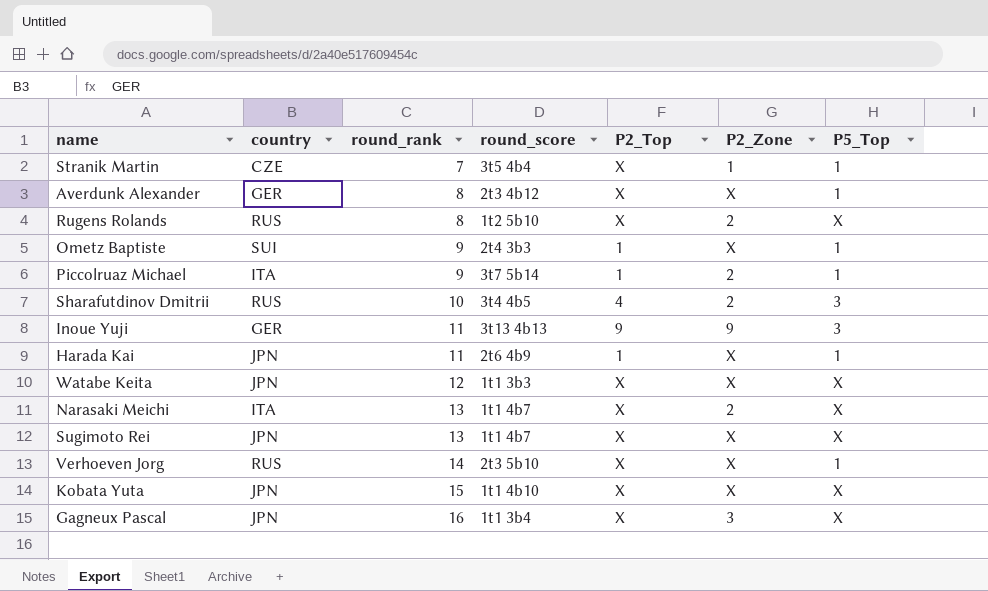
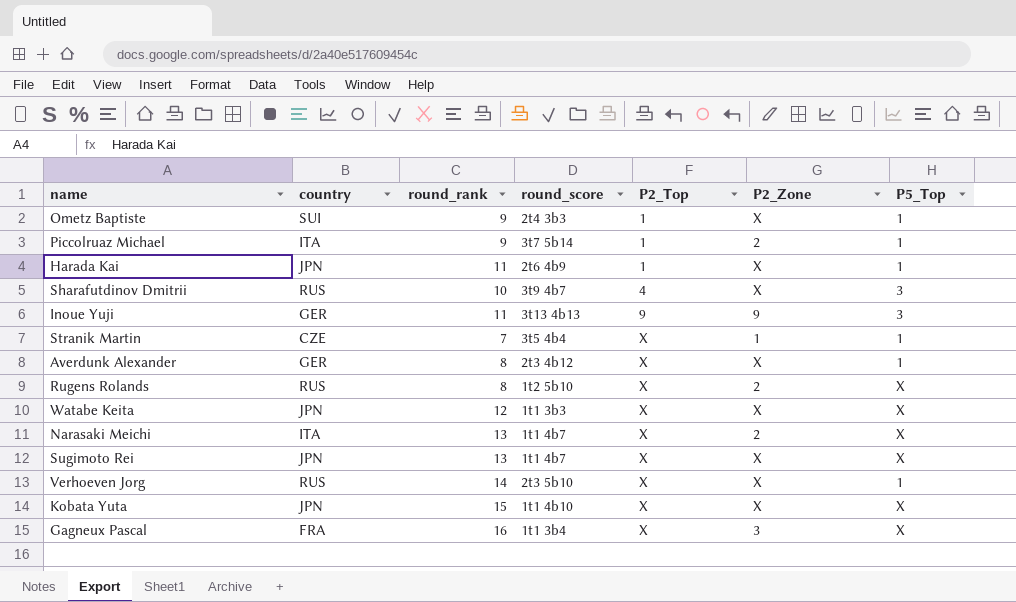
row order: round_rank ascending -> P2_Top ascending
Sharafutdinov Dmitrii | round_score: 3t4 4b5 -> 3t9 4b7
Sharafutdinov Dmitrii | P2_Zone: 2 -> X
Gagneux Pascal | country: JPN -> FRA

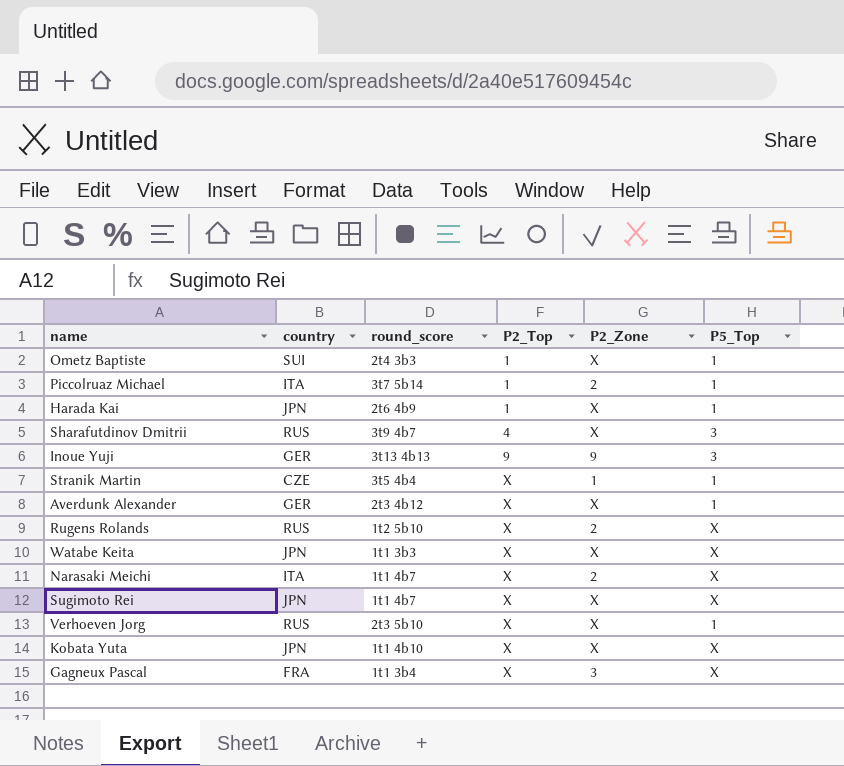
column round_rank | position: 3 -> none

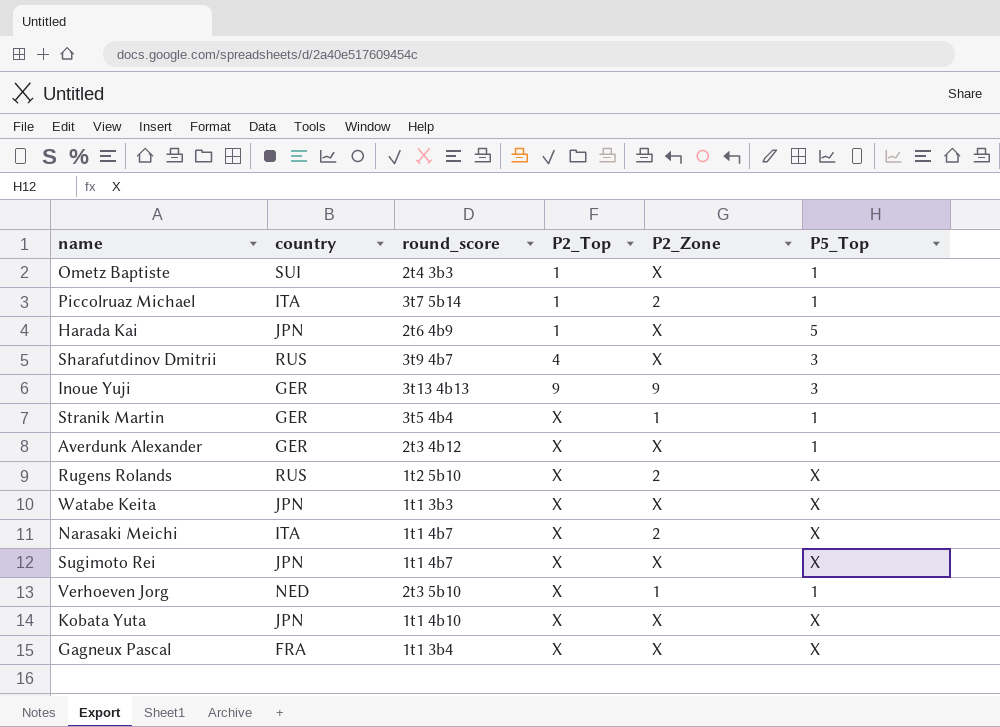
Harada Kai | P5_Top: 1 -> 5
Stranik Martin | country: CZE -> GER
Verhoeven Jorg | country: RUS -> NED
Verhoeven Jorg | P2_Zone: X -> 1
Gagneux Pascal | P2_Zone: 3 -> X

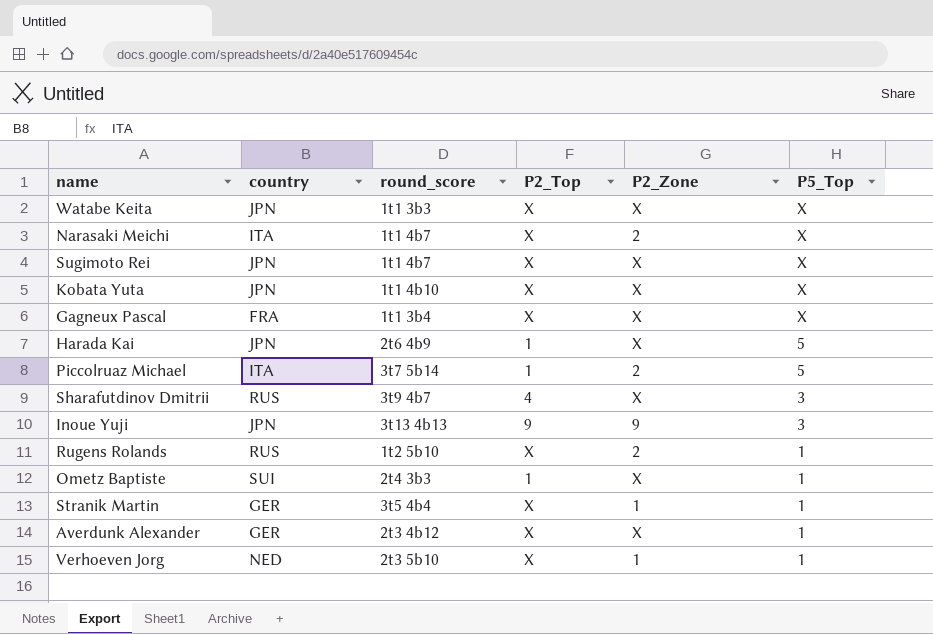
row order: P2_Top ascending -> P5_Top descending
Piccolruaz Michael | P5_Top: 1 -> 5
Inoue Yuji | country: GER -> JPN
Rugens Rolands | P5_Top: X -> 1

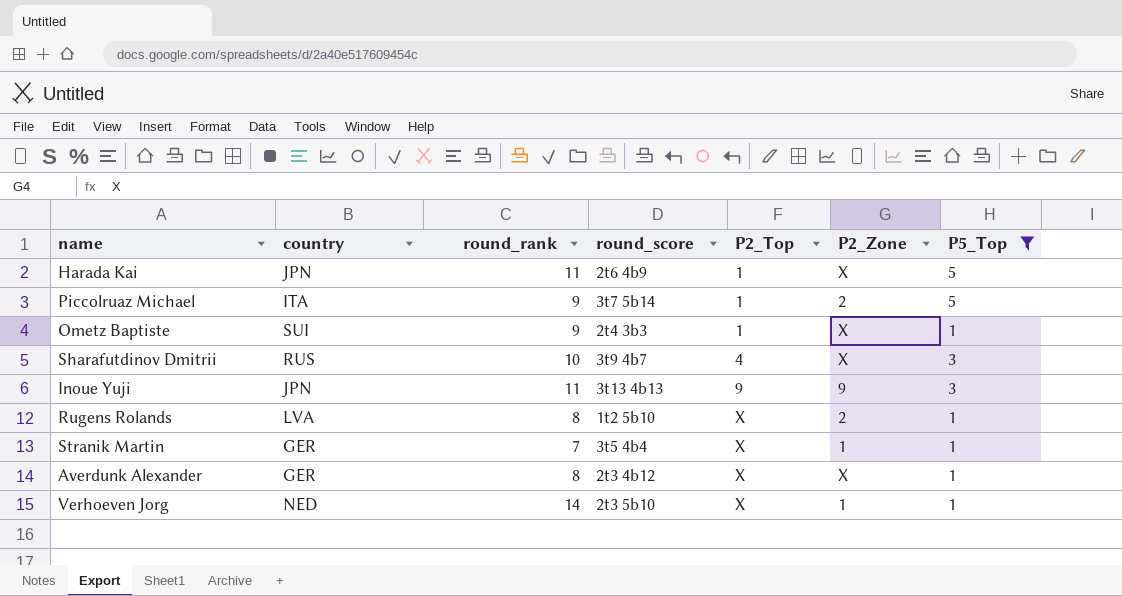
filter: none -> P5_Top != X
row order: P5_Top descending -> P2_Top ascending
column round_rank | position: none -> 3
Rugens Rolands | country: RUS -> LVA

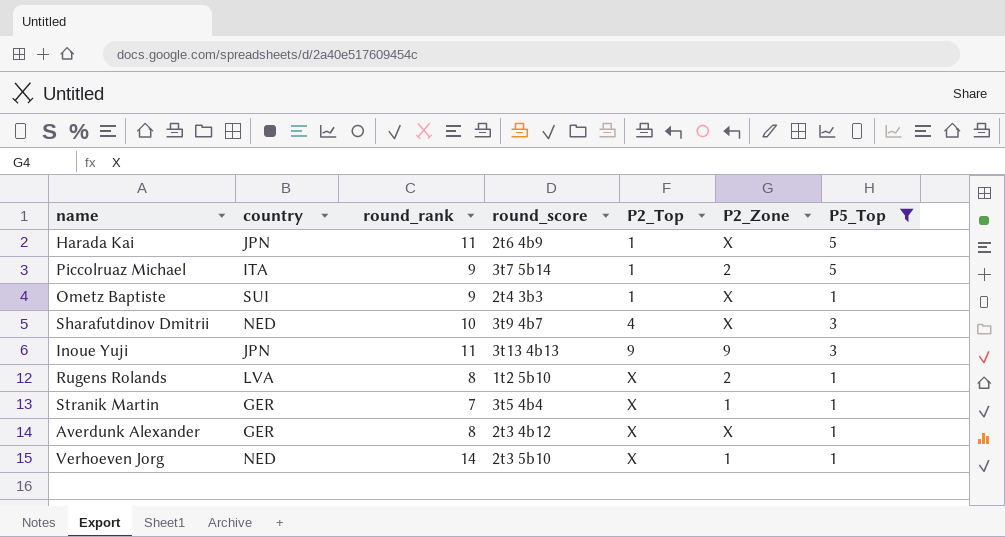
Sharafutdinov Dmitrii | country: RUS -> NED

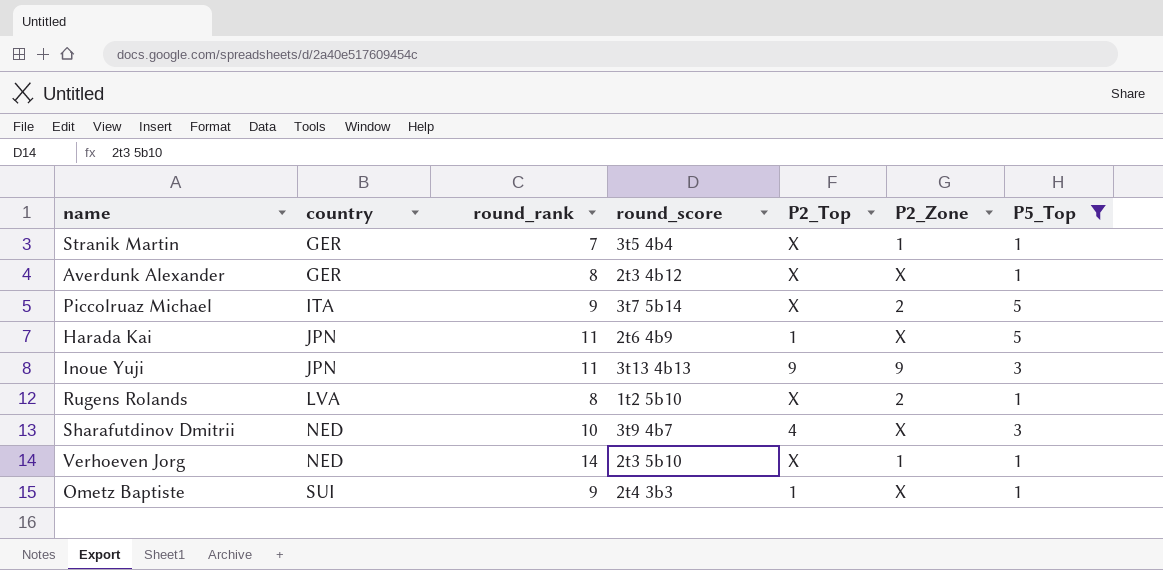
row order: P2_Top ascending -> country ascending
Piccolruaz Michael | P2_Top: 1 -> X

